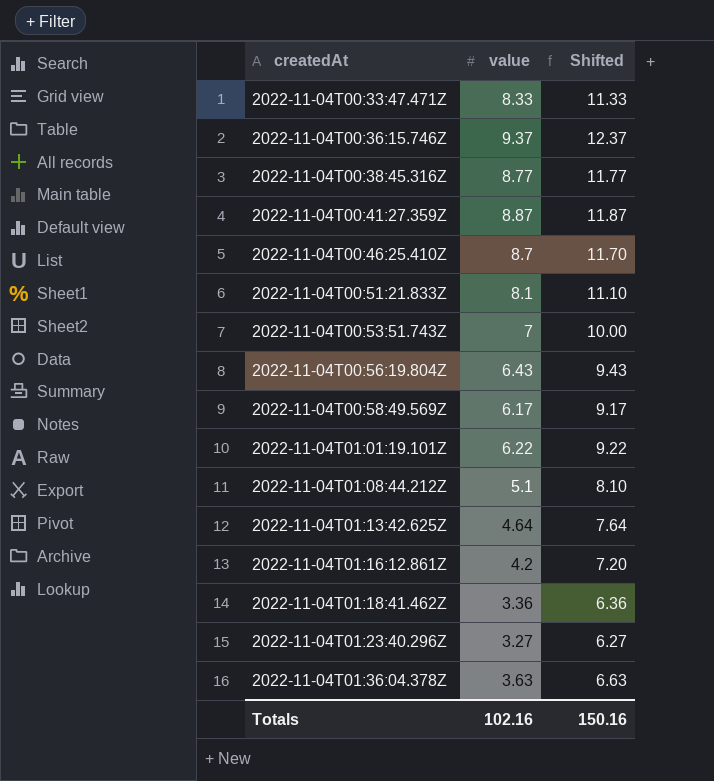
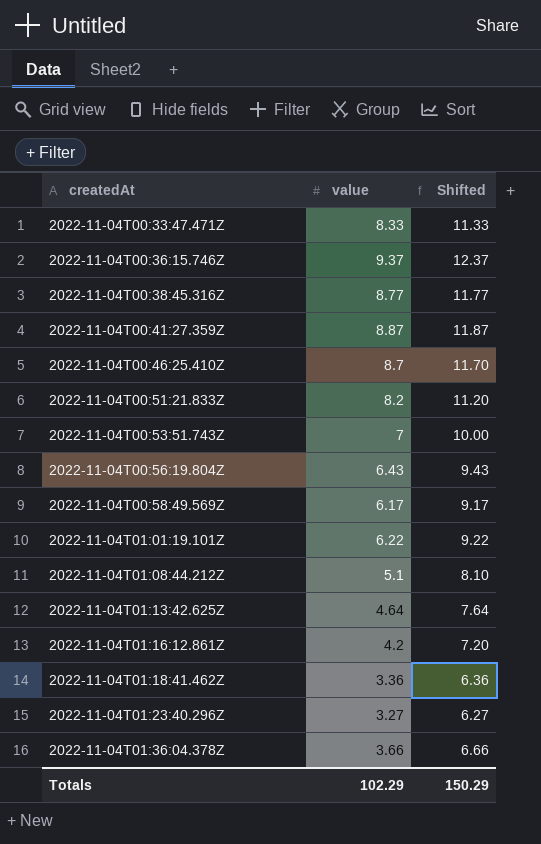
2022-11-04T00:51:21.833Z | value: 8.1 -> 8.2
2022-11-04T00:51:21.833Z | Shifted: 11.10 -> 11.20
2022-11-04T01:36:04.378Z | value: 3.63 -> 3.66
2022-11-04T01:36:04.378Z | Shifted: 6.63 -> 6.66
Totals | value: 102.16 -> 102.29
Totals | Shifted: 150.16 -> 150.29

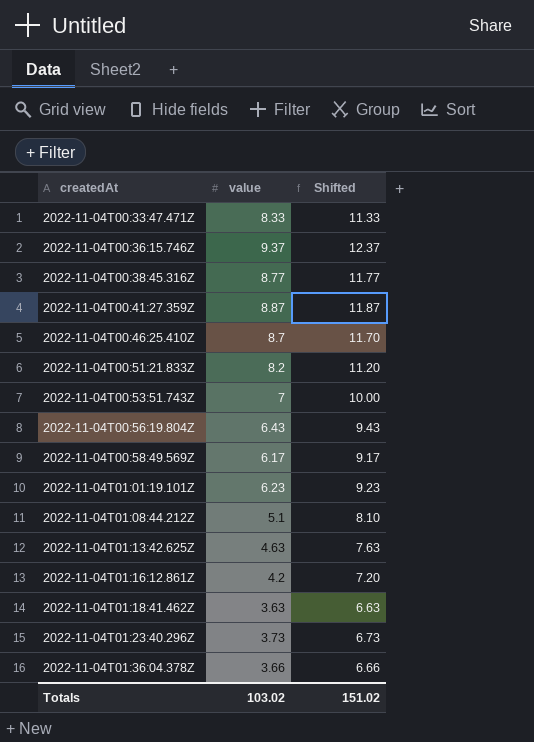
2022-11-04T01:01:19.101Z | value: 6.22 -> 6.23
2022-11-04T01:01:19.101Z | Shifted: 9.22 -> 9.23
2022-11-04T01:13:42.625Z | value: 4.64 -> 4.63
2022-11-04T01:13:42.625Z | Shifted: 7.64 -> 7.63
2022-11-04T01:18:41.462Z | value: 3.36 -> 3.63
2022-11-04T01:18:41.462Z | Shifted: 6.36 -> 6.63
2022-11-04T01:23:40.296Z | value: 3.27 -> 3.73
2022-11-04T01:23:40.296Z | Shifted: 6.27 -> 6.73
Totals | value: 102.29 -> 103.02
Totals | Shifted: 150.29 -> 151.02

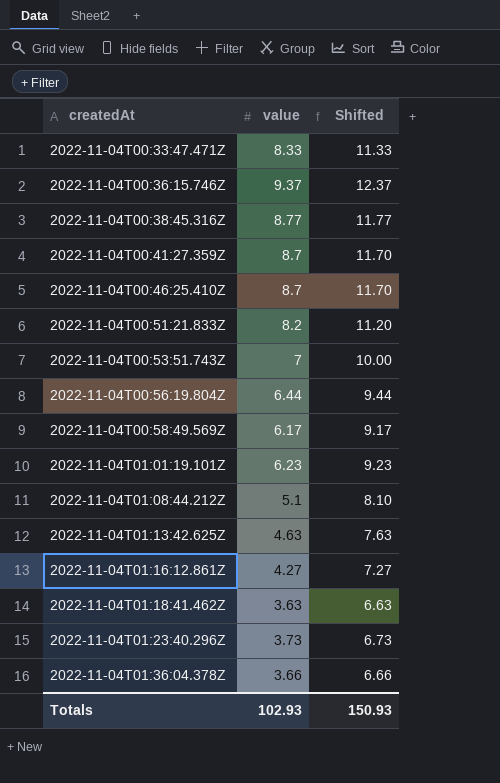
2022-11-04T00:41:27.359Z | value: 8.87 -> 8.7
2022-11-04T00:41:27.359Z | Shifted: 11.87 -> 11.70
2022-11-04T00:56:19.804Z | value: 6.43 -> 6.44
2022-11-04T00:56:19.804Z | Shifted: 9.43 -> 9.44
2022-11-04T01:16:12.861Z | value: 4.2 -> 4.27
2022-11-04T01:16:12.861Z | Shifted: 7.20 -> 7.27
Totals | value: 103.02 -> 102.93
Totals | Shifted: 151.02 -> 150.93

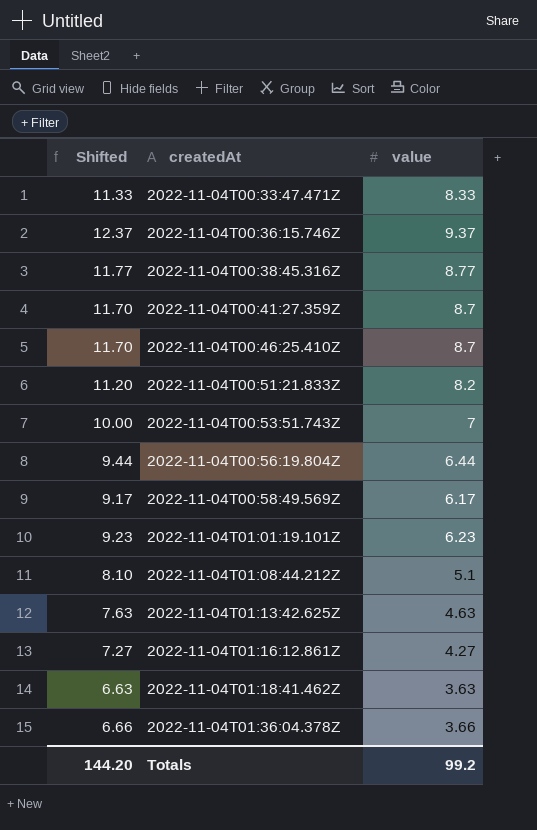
column Shifted | position: 3 -> 1
row 2022-11-04T01:23:40.296Z: 3.73 | 6.73 -> none
Totals | Shifted: 150.93 -> 144.20
Totals | value: 102.93 -> 99.2

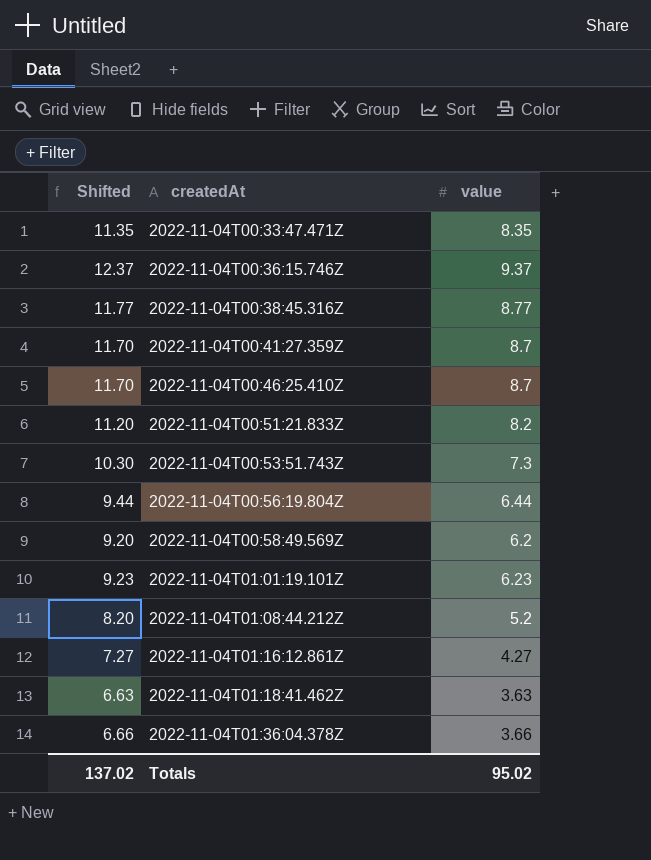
row 2022-11-04T01:13:42.625Z: 7.63 | 4.63 -> none
2022-11-04T00:33:47.471Z | Shifted: 11.33 -> 11.35
2022-11-04T00:33:47.471Z | value: 8.33 -> 8.35
2022-11-04T00:53:51.743Z | Shifted: 10.00 -> 10.30
2022-11-04T00:53:51.743Z | value: 7 -> 7.3
2022-11-04T00:58:49.569Z | Shifted: 9.17 -> 9.20
2022-11-04T00:58:49.569Z | value: 6.17 -> 6.2
2022-11-04T01:08:44.212Z | Shifted: 8.10 -> 8.20
2022-11-04T01:08:44.212Z | value: 5.1 -> 5.2
Totals | Shifted: 144.20 -> 137.02
Totals | value: 99.2 -> 95.02

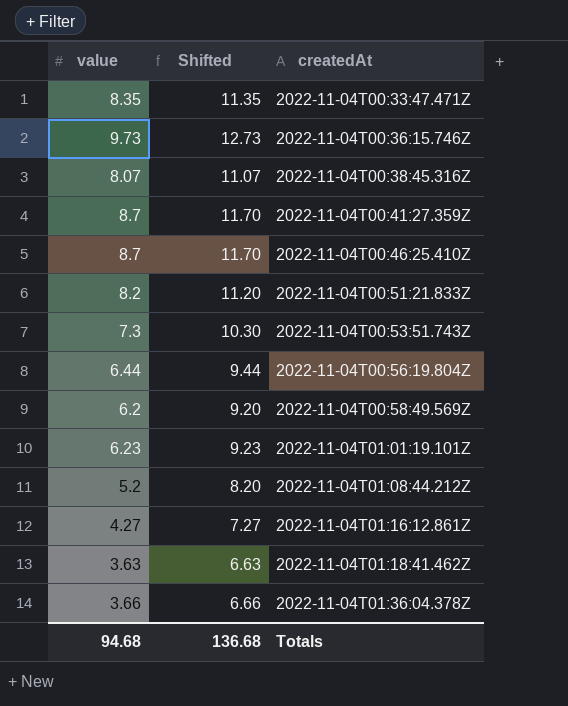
column value | position: 3 -> 1
2022-11-04T00:36:15.746Z | value: 9.37 -> 9.73
2022-11-04T00:36:15.746Z | Shifted: 12.37 -> 12.73
2022-11-04T00:38:45.316Z | value: 8.77 -> 8.07
2022-11-04T00:38:45.316Z | Shifted: 11.77 -> 11.07
Totals | value: 95.02 -> 94.68
Totals | Shifted: 137.02 -> 136.68

